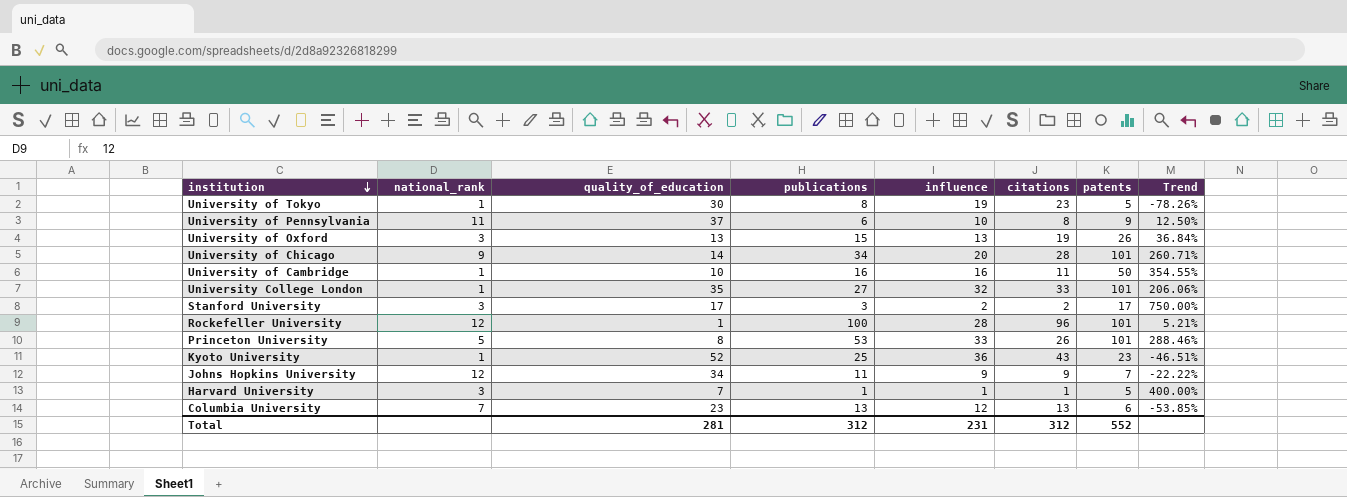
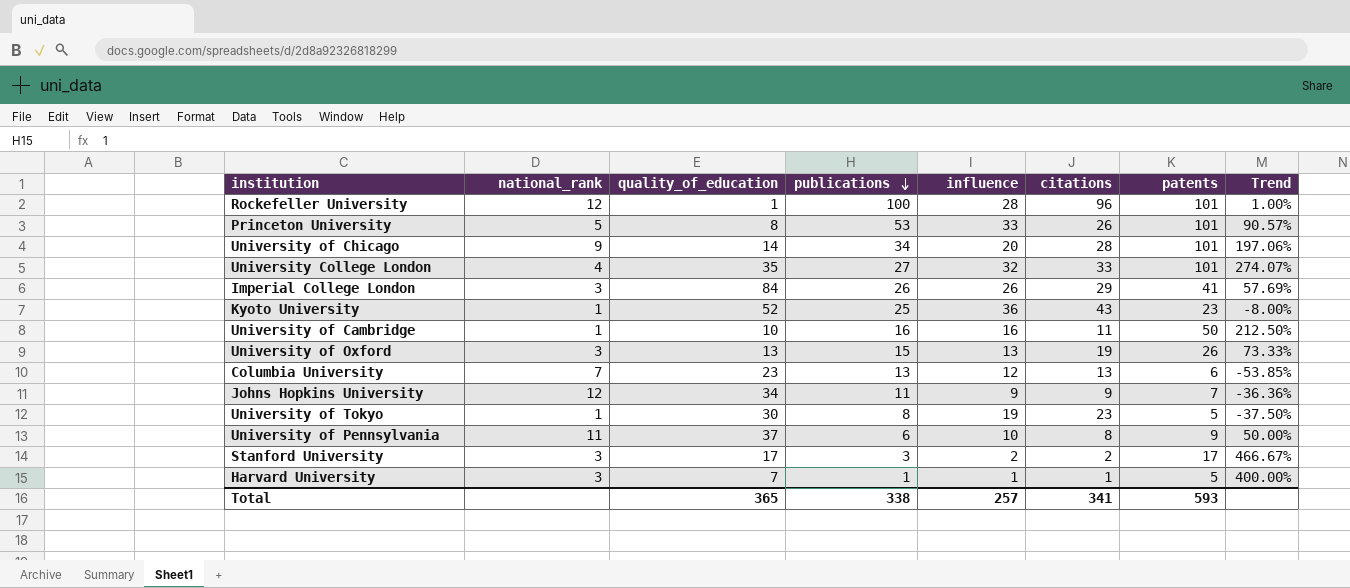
row order: institution descending -> publications descending
column Trend | formula: ([patents] - [citations]) / [citations] -> ([patents] - [publications]) / [publications]
University College London | national_rank: 1 -> 4
row Imperial College London: none -> 3 | 84 | 26 | 26 | 29 | 41 | 57.69%
Total | quality_of_education: 281 -> 365
Total | publications: 312 -> 338
Total | influence: 231 -> 257
Total | citations: 312 -> 341
Total | patents: 552 -> 593

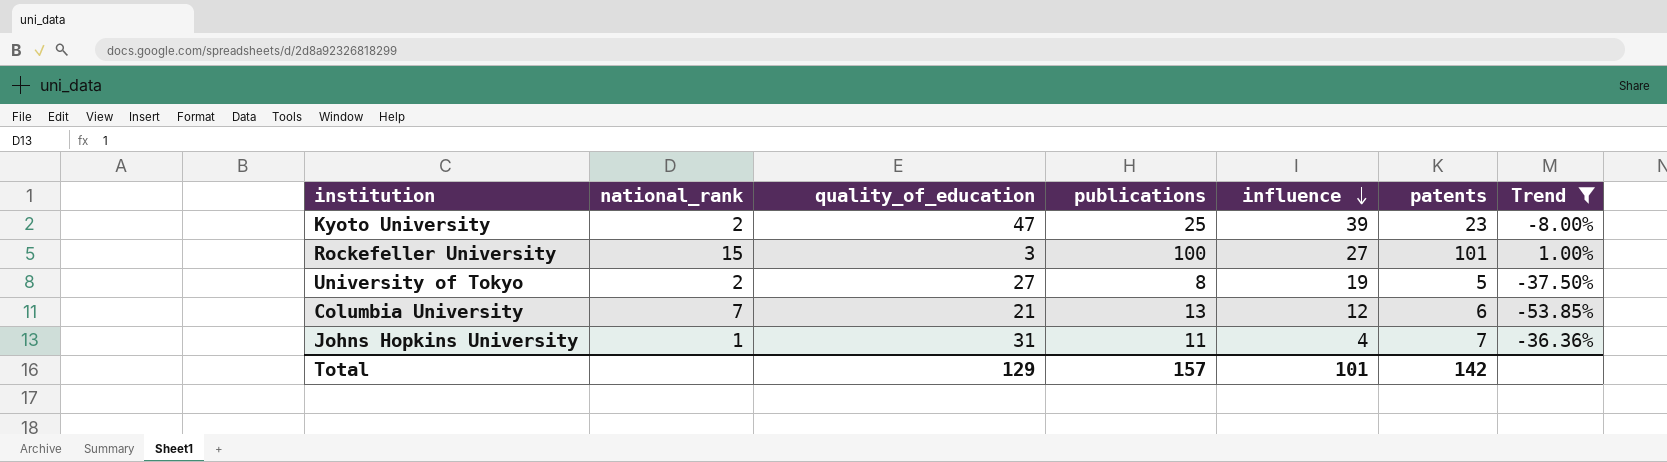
filter: none -> Trend <= 1.00%
row order: publications descending -> influence descending
column citations | position: 6 -> none
Kyoto University | national_rank: 1 -> 2
Kyoto University | quality_of_education: 52 -> 47
Kyoto University | influence: 36 -> 39
Rockefeller University | national_rank: 12 -> 15
Rockefeller University | quality_of_education: 1 -> 3
Rockefeller University | influence: 28 -> 27
University of Tokyo | national_rank: 1 -> 2
University of Tokyo | quality_of_education: 30 -> 27
Columbia University | quality_of_education: 23 -> 21
Johns Hopkins University | national_rank: 12 -> 1
Johns Hopkins University | quality_of_education: 34 -> 31
Johns Hopkins University | influence: 9 -> 4
Total | quality_of_education: 365 -> 129
Total | publications: 338 -> 157
Total | influence: 257 -> 101
Total | patents: 593 -> 142

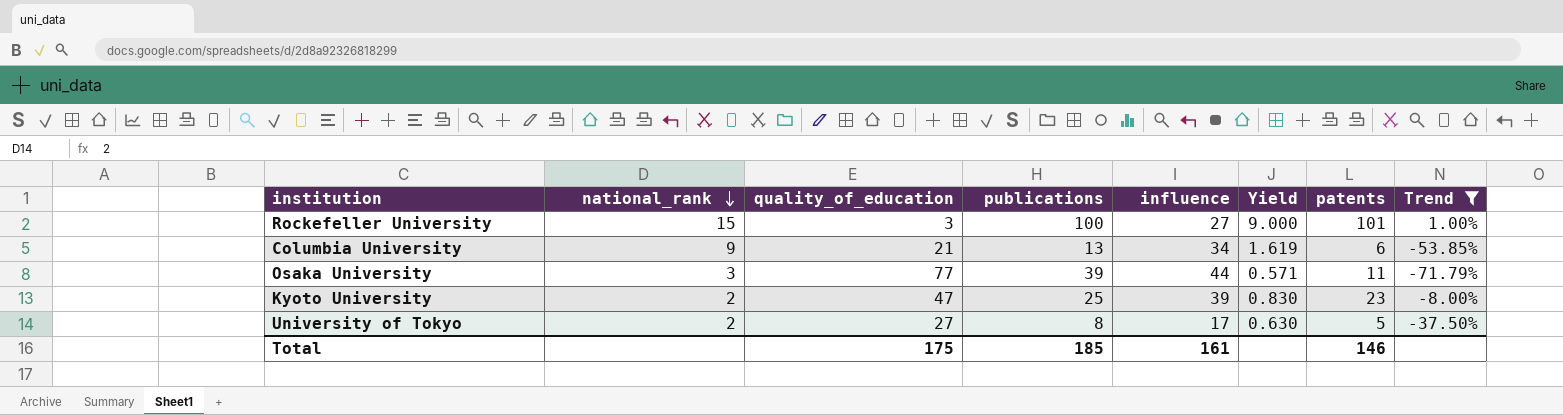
row order: influence descending -> national_rank descending
column Yield | formula: none -> [influence] / [quality_of_education]
row Johns Hopkins University: 1 | 31 | 11 | 4 | 7 | -36.36% -> none
Columbia University | national_rank: 7 -> 9
Columbia University | influence: 12 -> 34
row Osaka University: none -> 3 | 77 | 39 | 44 | 0.571 | 11 | -71.79%
University of Tokyo | influence: 19 -> 17
Total | quality_of_education: 129 -> 175
Total | publications: 157 -> 185
Total | influence: 101 -> 161
Total | patents: 142 -> 146

